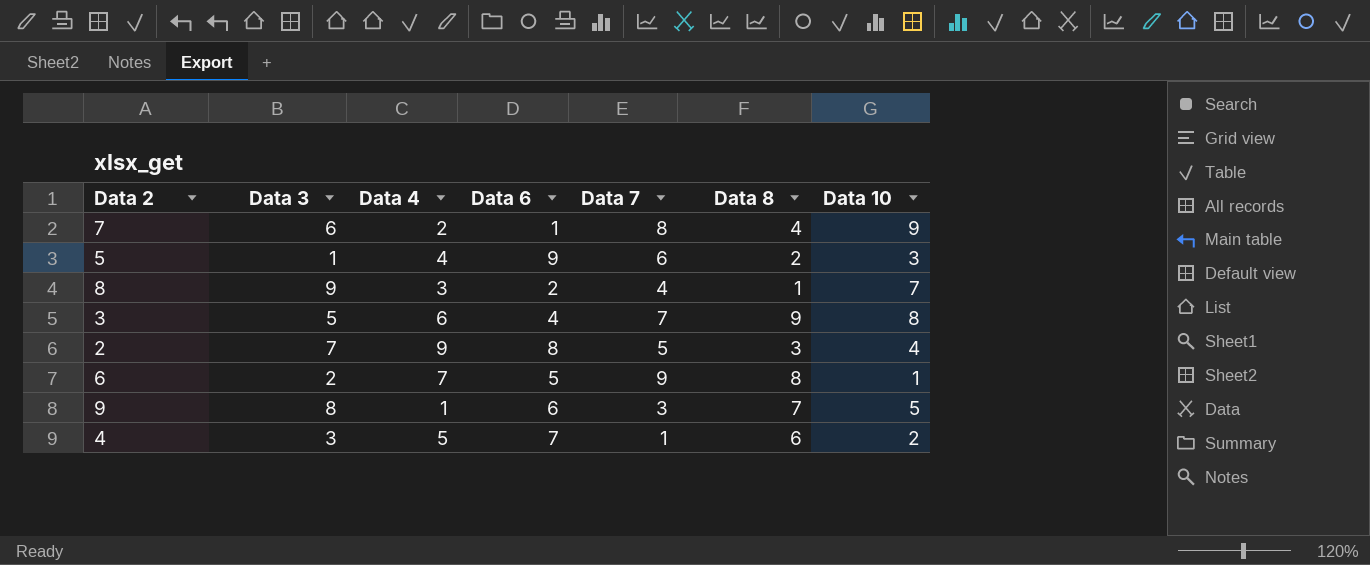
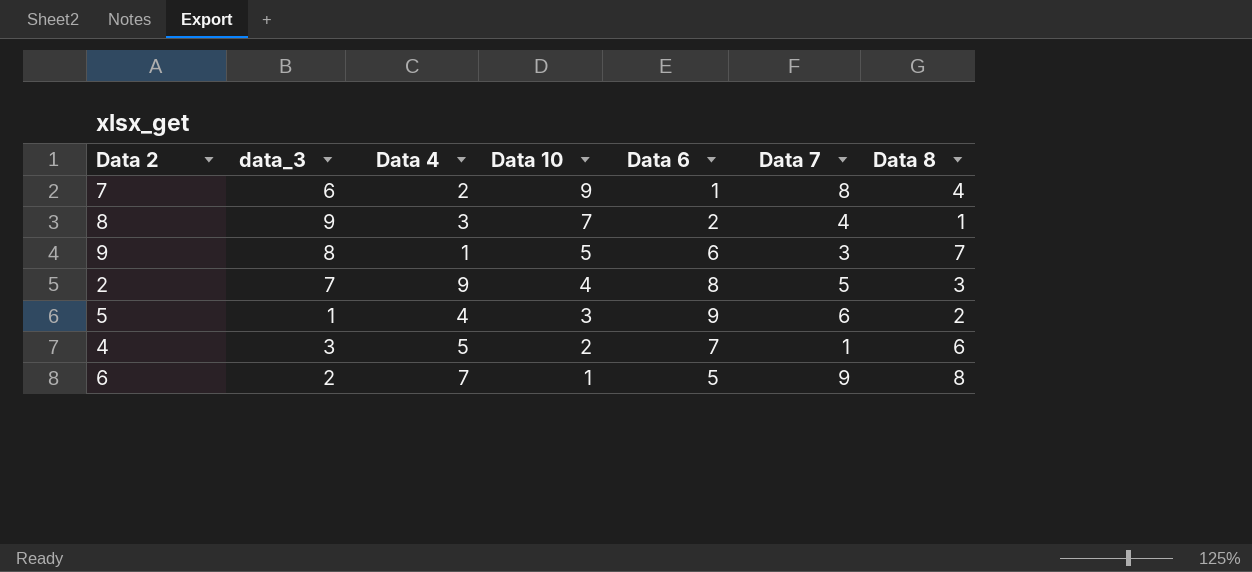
row order: none -> Data 10 descending
column name: Data 3 -> data_3
column Data 10 | position: 7 -> 4
row 3: 5 | 6 | 4 | 7 | 9 | 8 -> none

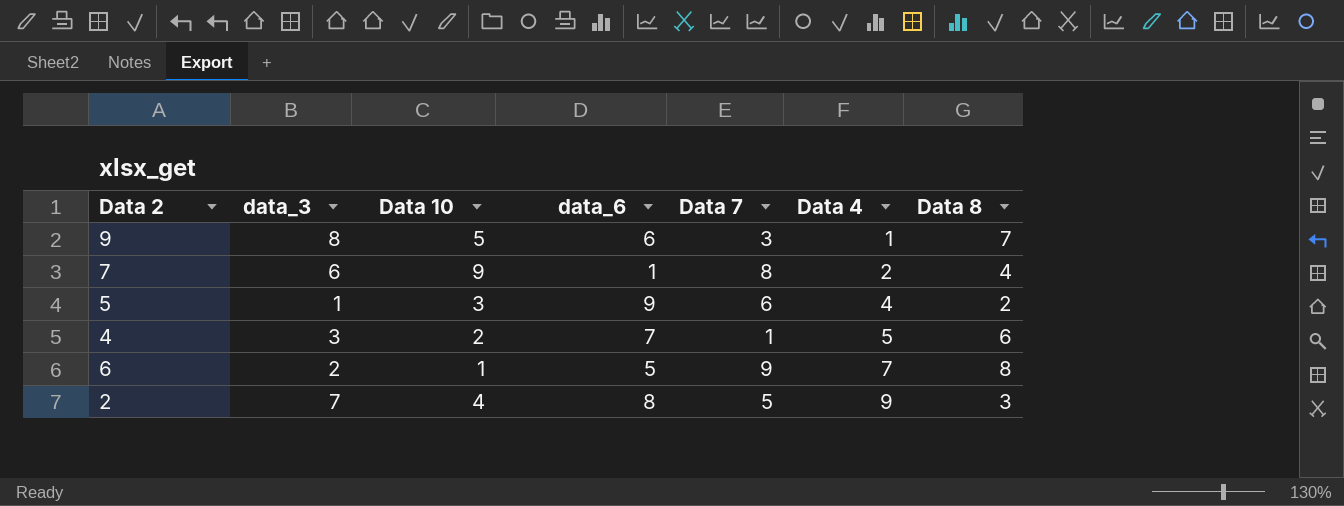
row order: Data 10 descending -> Data 4 ascending
column name: Data 6 -> data_6
column Data 4 | position: 3 -> 6
row 8: 9 | 3 | 7 | 2 | 4 | 1 -> none

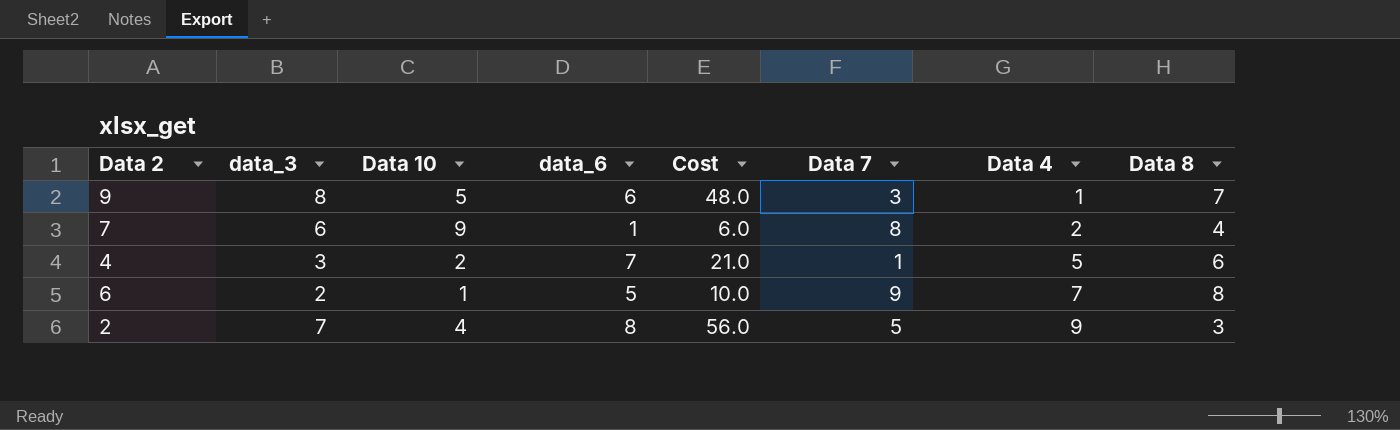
column Cost | formula: none -> [data_3] * [data_6]
row 5: 1 | 3 | 9 | 6 | 4 | 2 -> none

